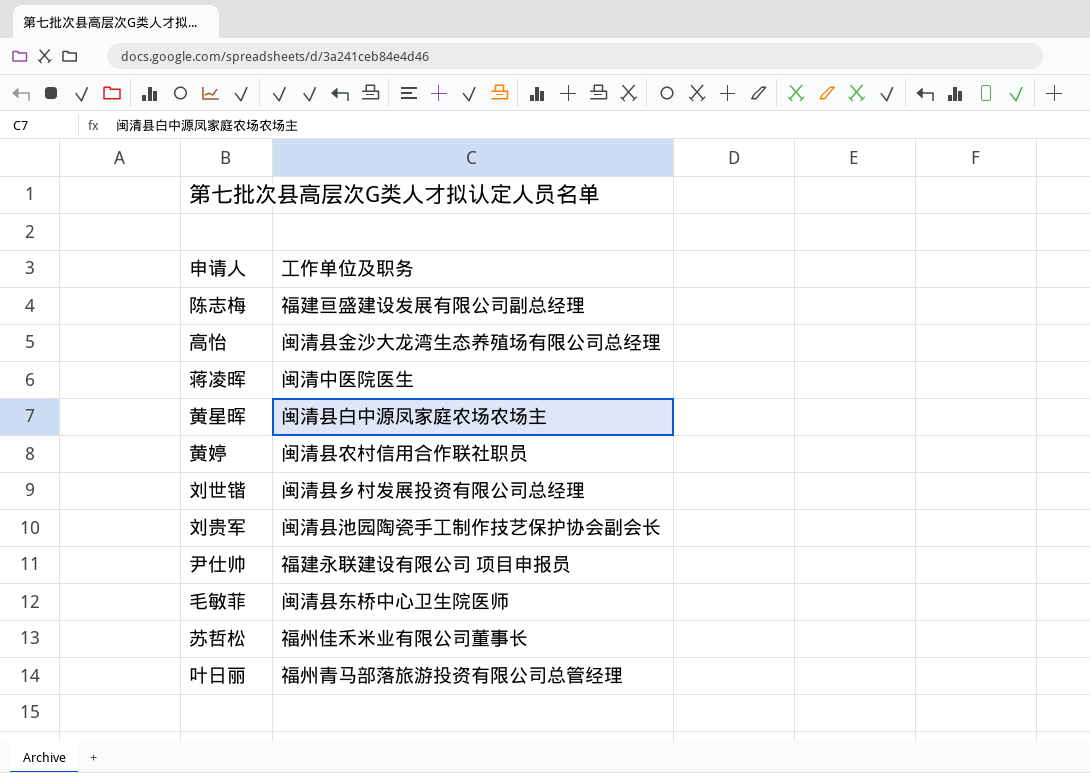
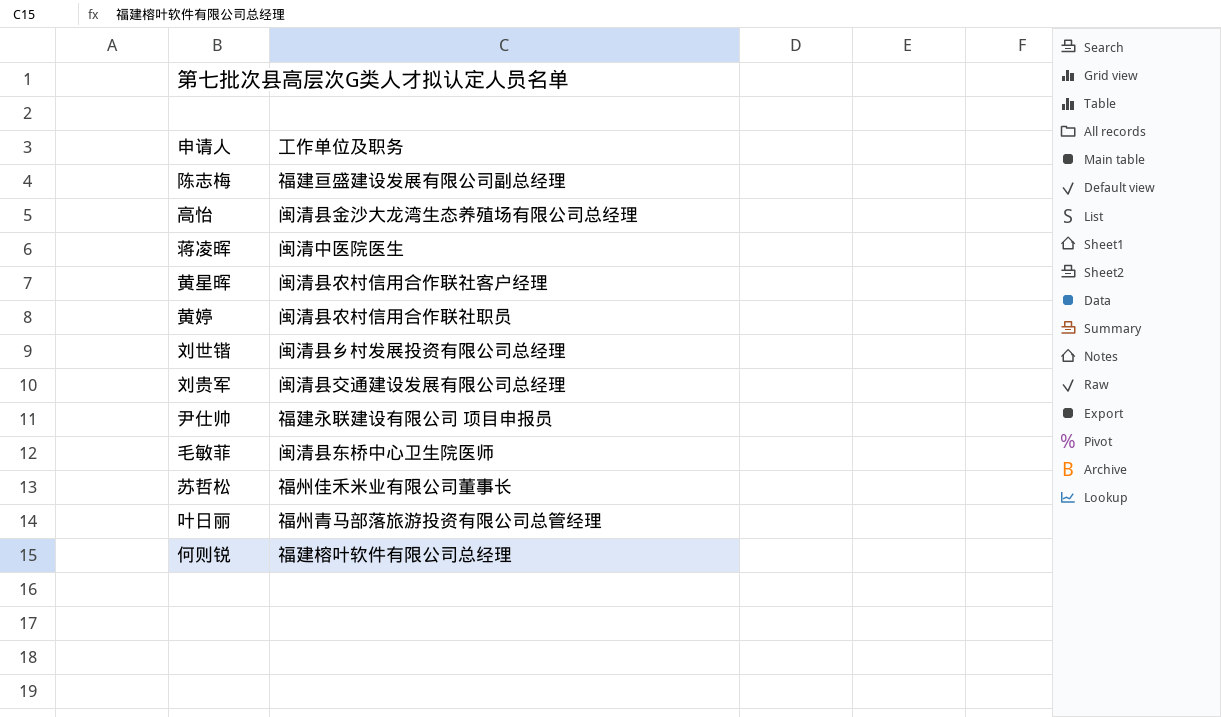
黄星晖 | 工作单位及职务: 闽清县白中源凤家庭农场农场主 -> 闽清县农村信用合作联社客户经理
刘贵军 | 工作单位及职务: 闽清县池园陶瓷手工制作技艺保护协会副会长 -> 闽清县交通建设发展有限公司总经理
row 何则锐: none -> 福建榕叶软件有限公司总经理

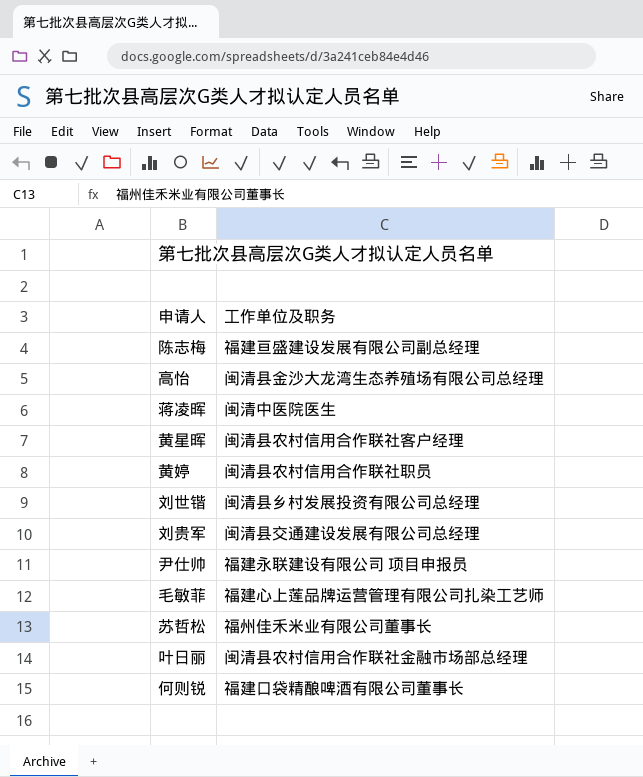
毛敏菲 | 工作单位及职务: 闽清县东桥中心卫生院医师 -> 福建心上莲品牌运营管理有限公司扎染工艺师
叶日丽 | 工作单位及职务: 福州青马部落旅游投资有限公司总管经理 -> 闽清县农村信用合作联社金融市场部总经理
何则锐 | 工作单位及职务: 福建榕叶软件有限公司总经理 -> 福建口袋精酿啤酒有限公司董事长

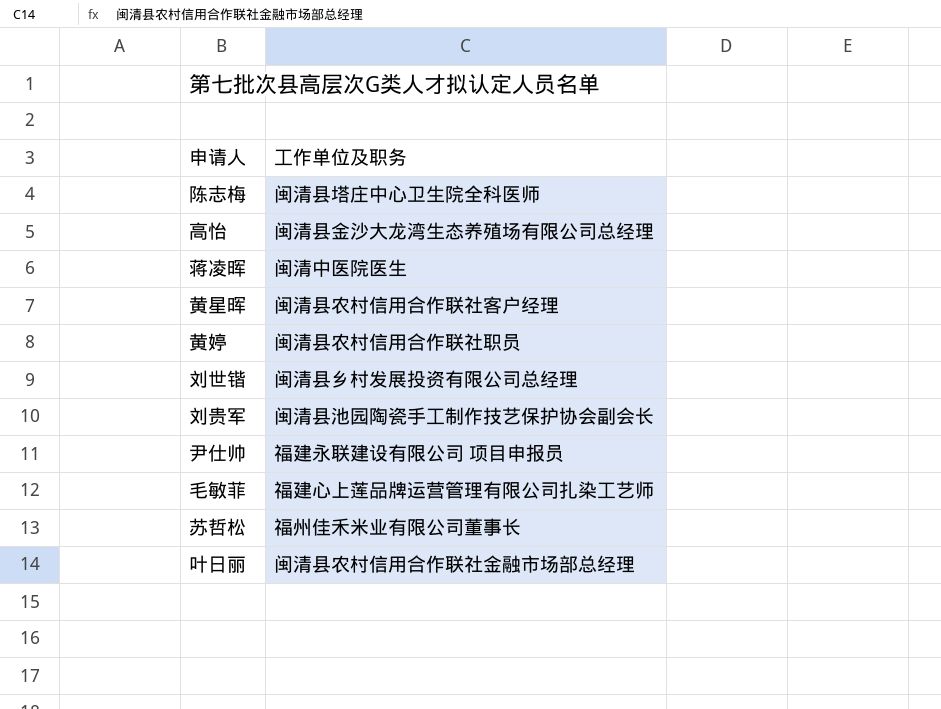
row 何则锐: 福建口袋精酿啤酒有限公司董事长 -> none
陈志梅 | 工作单位及职务: 福建亘盛建设发展有限公司副总经理 -> 闽清县塔庄中心卫生院全科医师
刘贵军 | 工作单位及职务: 闽清县交通建设发展有限公司总经理 -> 闽清县池园陶瓷手工制作技艺保护协会副会长

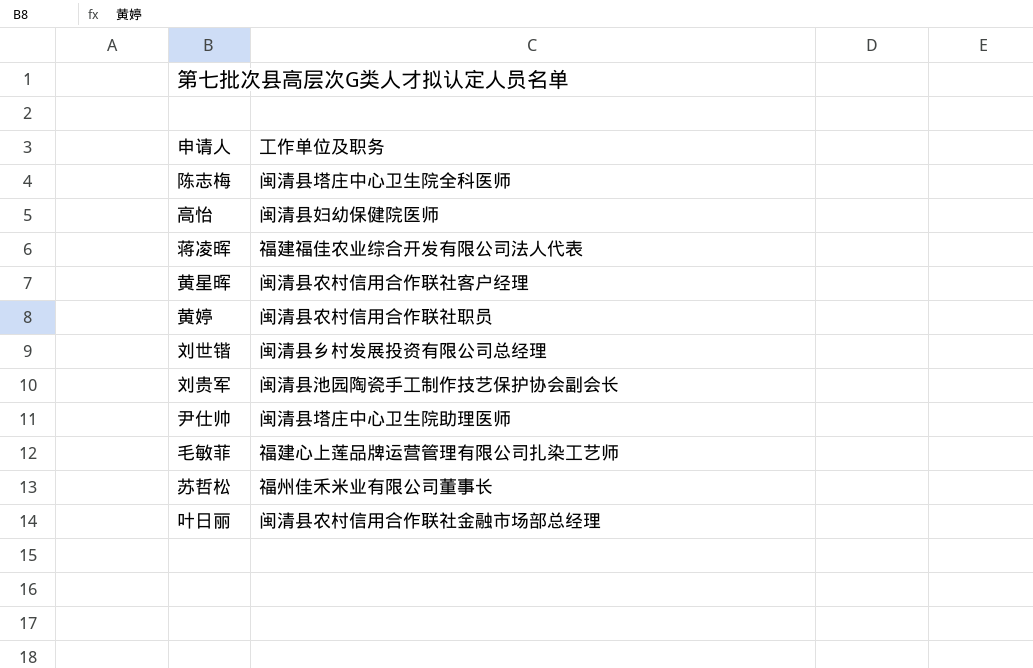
高怡 | 工作单位及职务: 闽清县金沙大龙湾生态养殖场有限公司总经理 -> 闽清县妇幼保健院医师
蒋凌晖 | 工作单位及职务: 闽清中医院医生 -> 福建福佳农业综合开发有限公司法人代表
尹仕帅 | 工作单位及职务: 福建永联建设有限公司 项目申报员 -> 闽清县塔庄中心卫生院助理医师

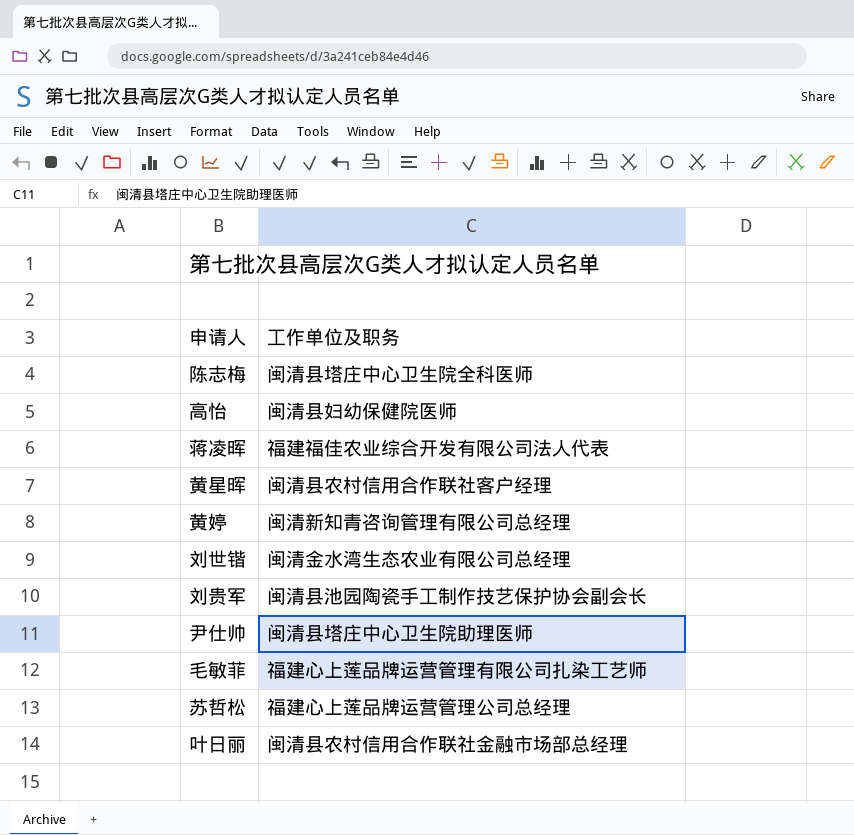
黄婷 | 工作单位及职务: 闽清县农村信用合作联社职员 -> 闽清新知青咨询管理有限公司总经理
刘世锴 | 工作单位及职务: 闽清县乡村发展投资有限公司总经理 -> 闽清金水湾生态农业有限公司总经理
苏哲松 | 工作单位及职务: 福州佳禾米业有限公司董事长 -> 福建心上莲品牌运营管理公司总经理

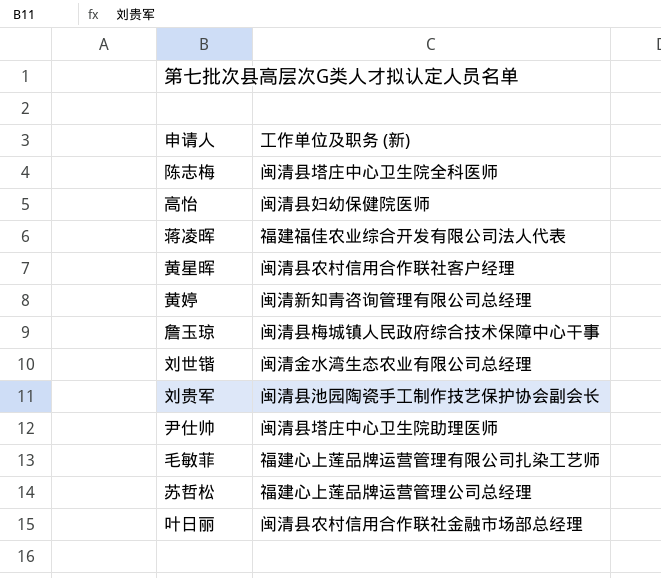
column name: 工作单位及职务 -> 工作单位及职务 (新)
row 詹玉琼: none -> 闽清县梅城镇人民政府综合技术保障中心干事

